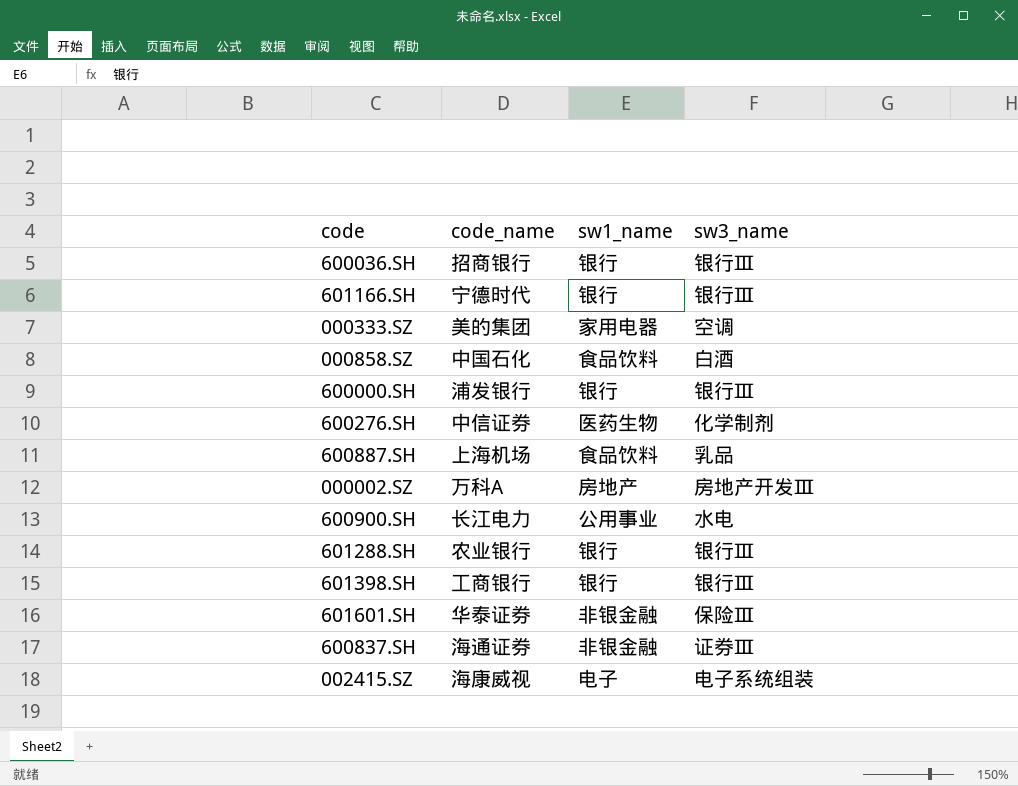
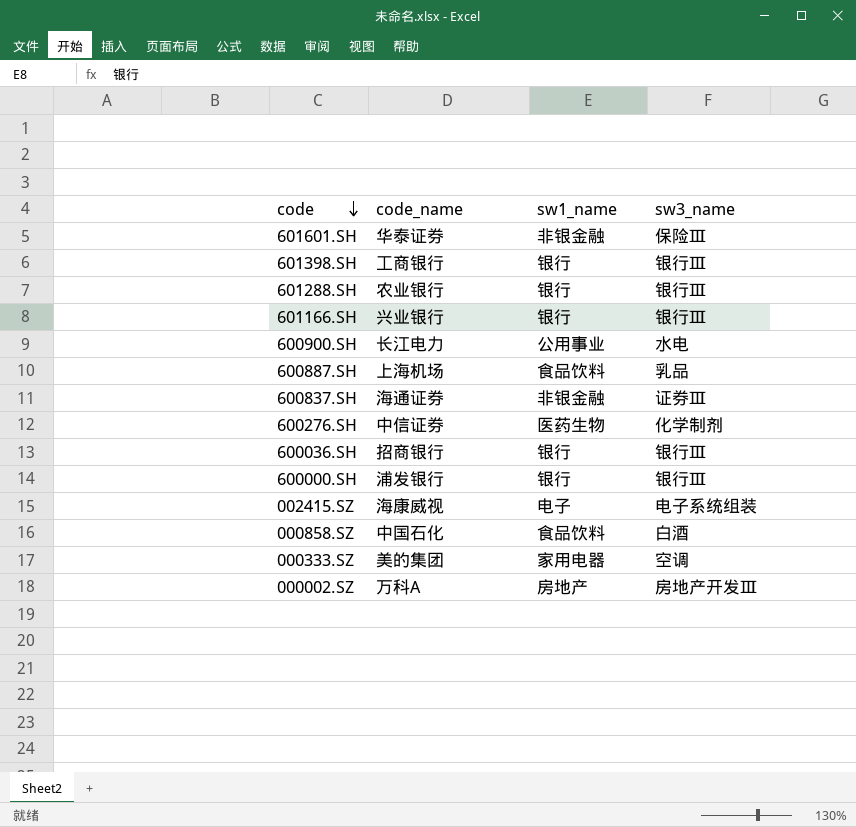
row order: none -> code descending
601166.SH | code_name: 宁德时代 -> 兴业银行

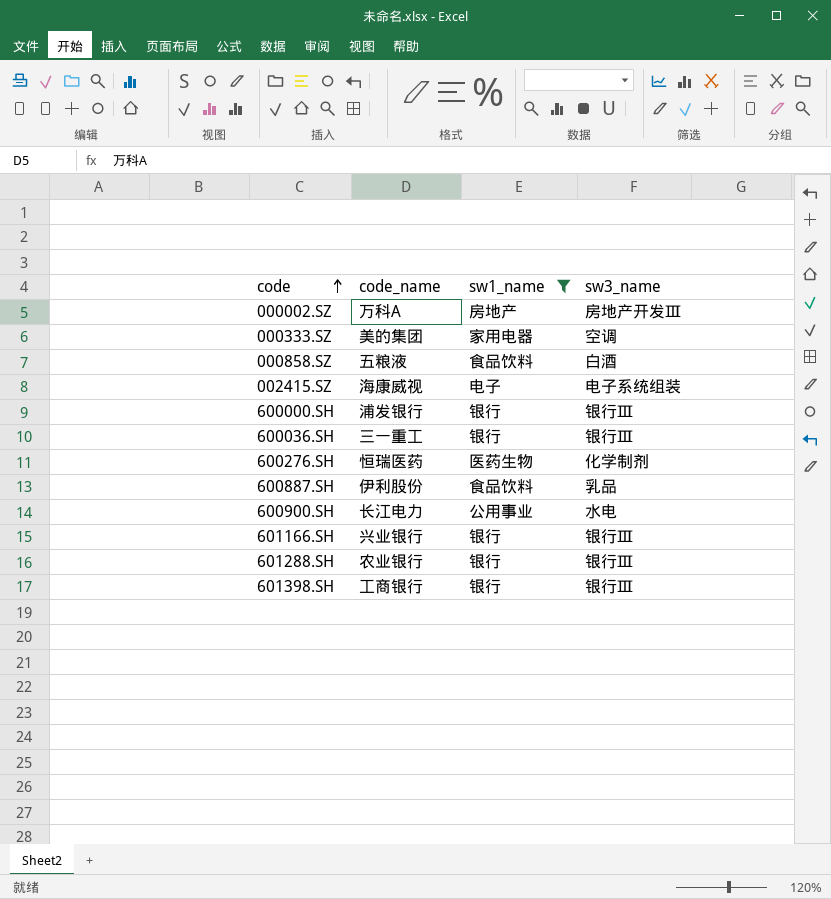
filter: none -> sw1_name != 非银金融
row order: code descending -> code ascending
000858.SZ | code_name: 中国石化 -> 五粮液
600036.SH | code_name: 招商银行 -> 三一重工
600276.SH | code_name: 中信证券 -> 恒瑞医药
600887.SH | code_name: 上海机场 -> 伊利股份

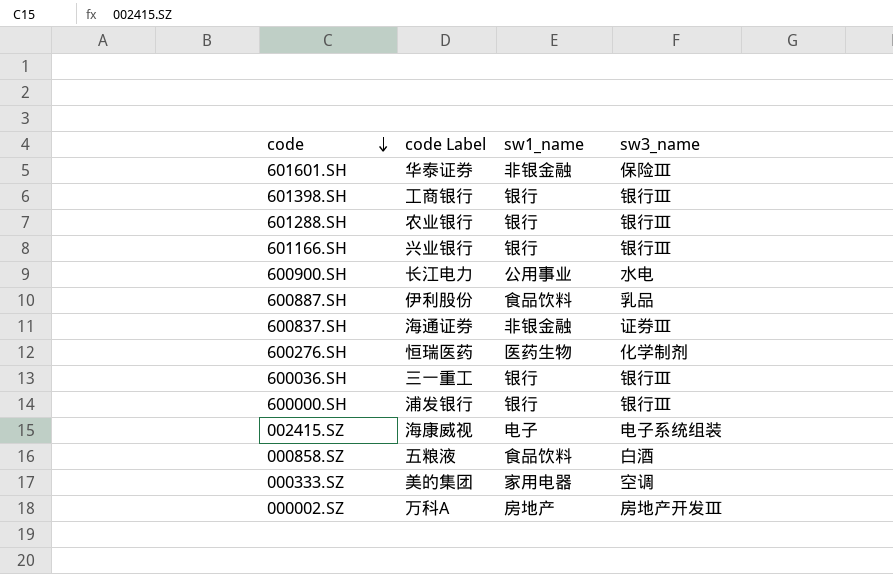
filter: sw1_name != 非银金融 -> none
row order: code ascending -> code descending
column name: code_name -> code Label

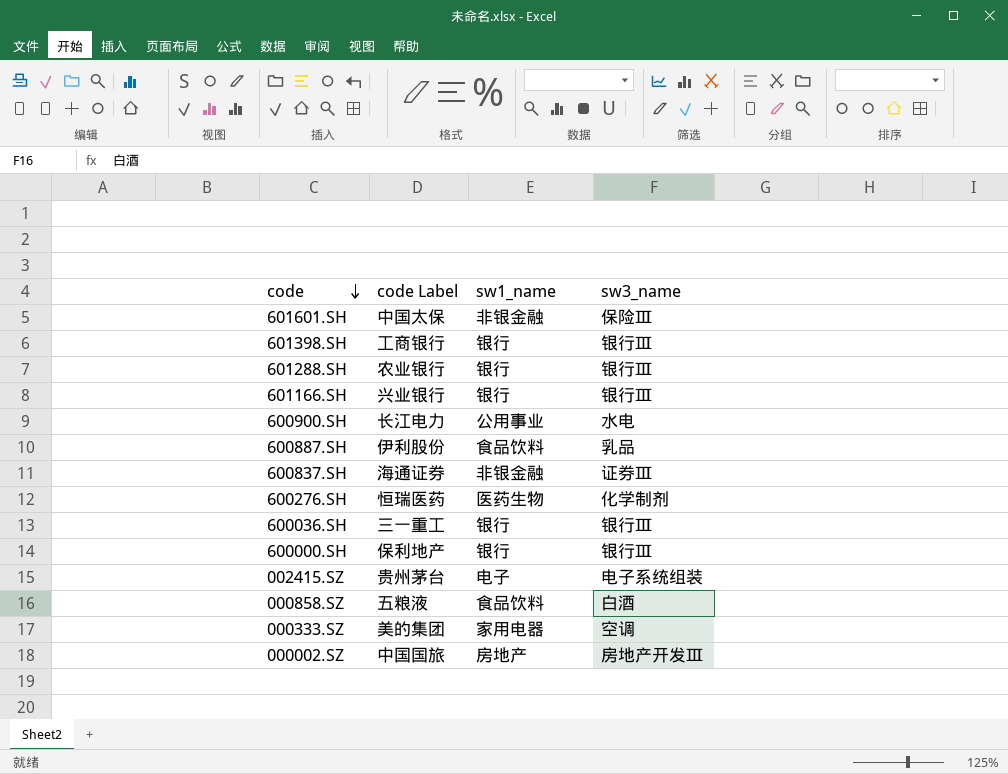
601601.SH | code Label: 华泰证券 -> 中国太保
600000.SH | code Label: 浦发银行 -> 保利地产
002415.SZ | code Label: 海康威视 -> 贵州茅台
000002.SZ | code Label: 万科A -> 中国国旅

